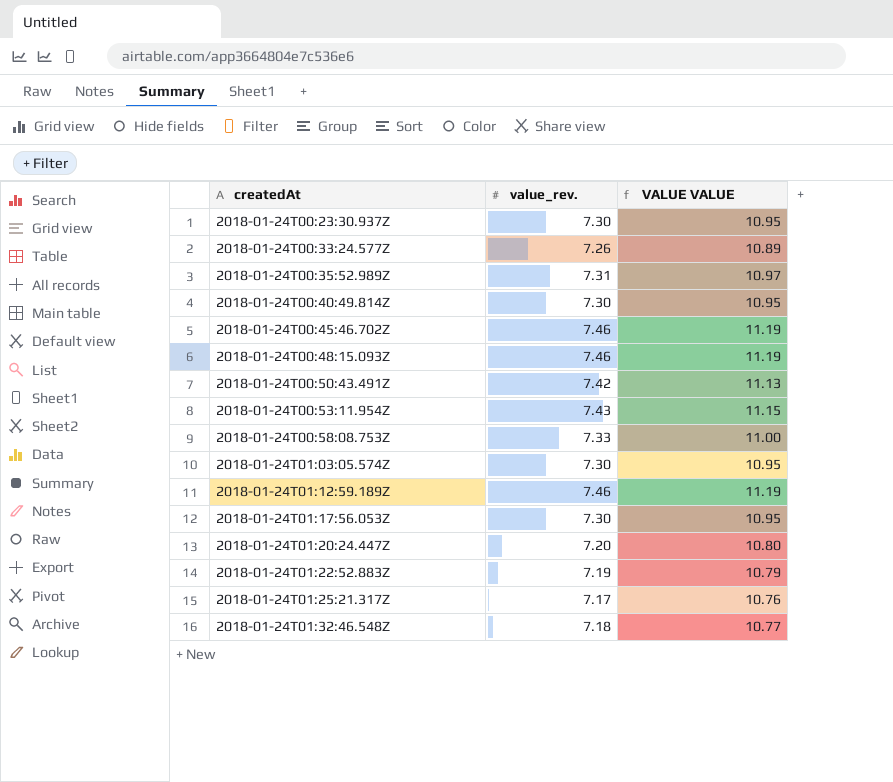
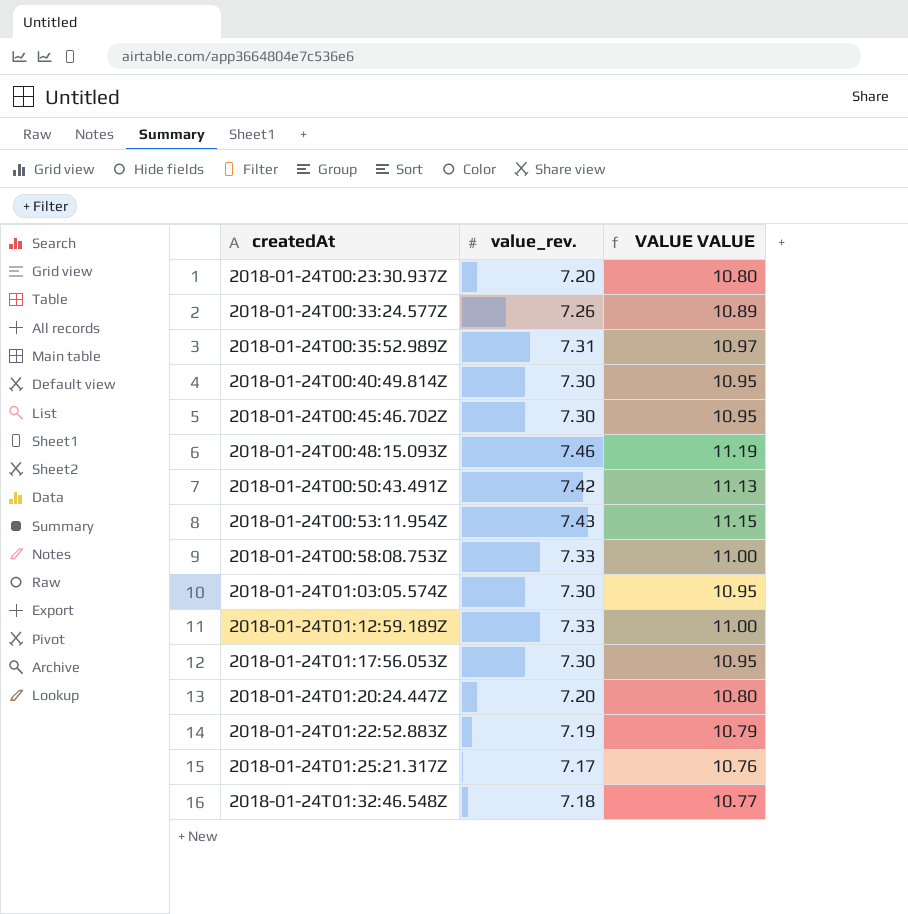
2018-01-24T00:23:30.937Z | value_rev.: 7.30 -> 7.20
2018-01-24T00:23:30.937Z | VALUE VALUE: 10.95 -> 10.80
2018-01-24T00:45:46.702Z | value_rev.: 7.46 -> 7.30
2018-01-24T00:45:46.702Z | VALUE VALUE: 11.19 -> 10.95
2018-01-24T01:12:59.189Z | value_rev.: 7.46 -> 7.33
2018-01-24T01:12:59.189Z | VALUE VALUE: 11.19 -> 11.00

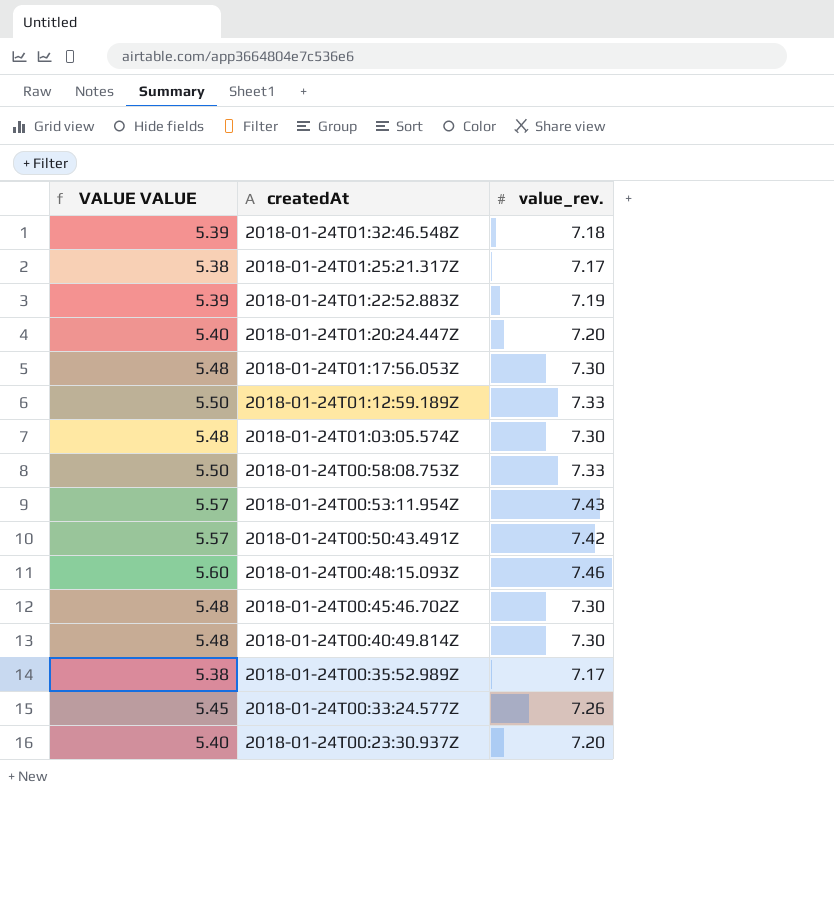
row order: createdAt ascending -> createdAt descending
column VALUE VALUE | formula: [value_rev.] * 1.5 -> [value_rev.] * 0.75
column VALUE VALUE | position: 3 -> 1
2018-01-24T00:35:52.989Z | value_rev.: 7.31 -> 7.17

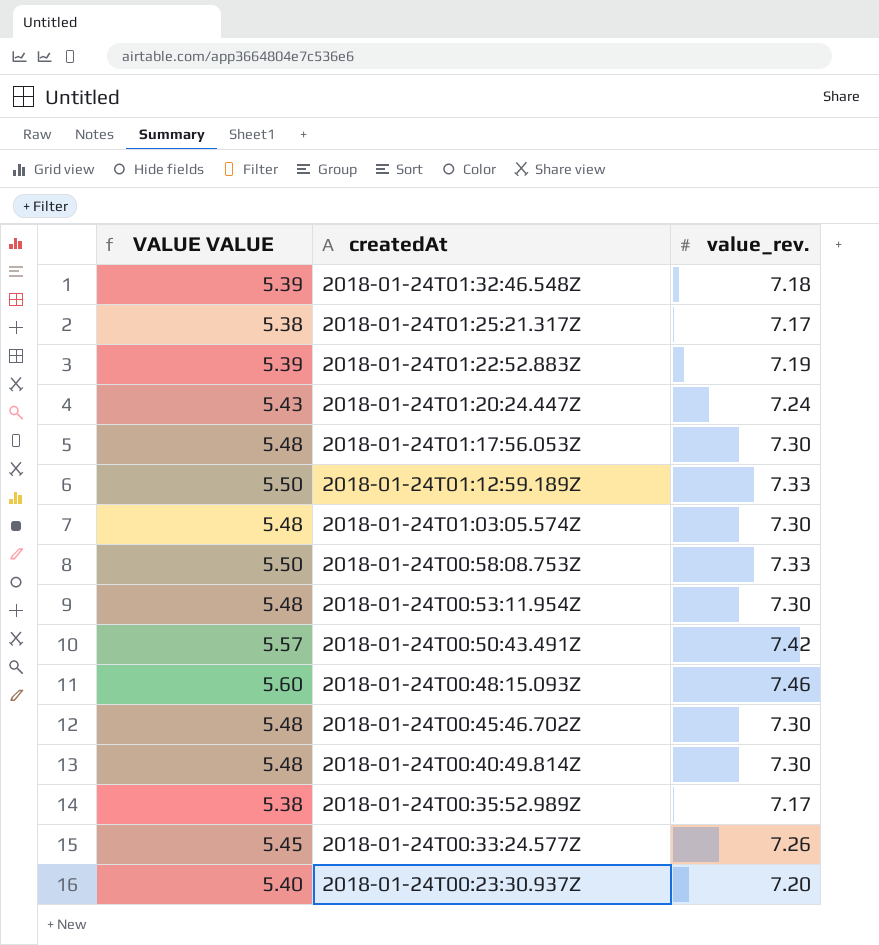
2018-01-24T01:20:24.447Z | VALUE VALUE: 5.40 -> 5.43
2018-01-24T01:20:24.447Z | value_rev.: 7.20 -> 7.24
2018-01-24T00:53:11.954Z | VALUE VALUE: 5.57 -> 5.48
2018-01-24T00:53:11.954Z | value_rev.: 7.43 -> 7.30

